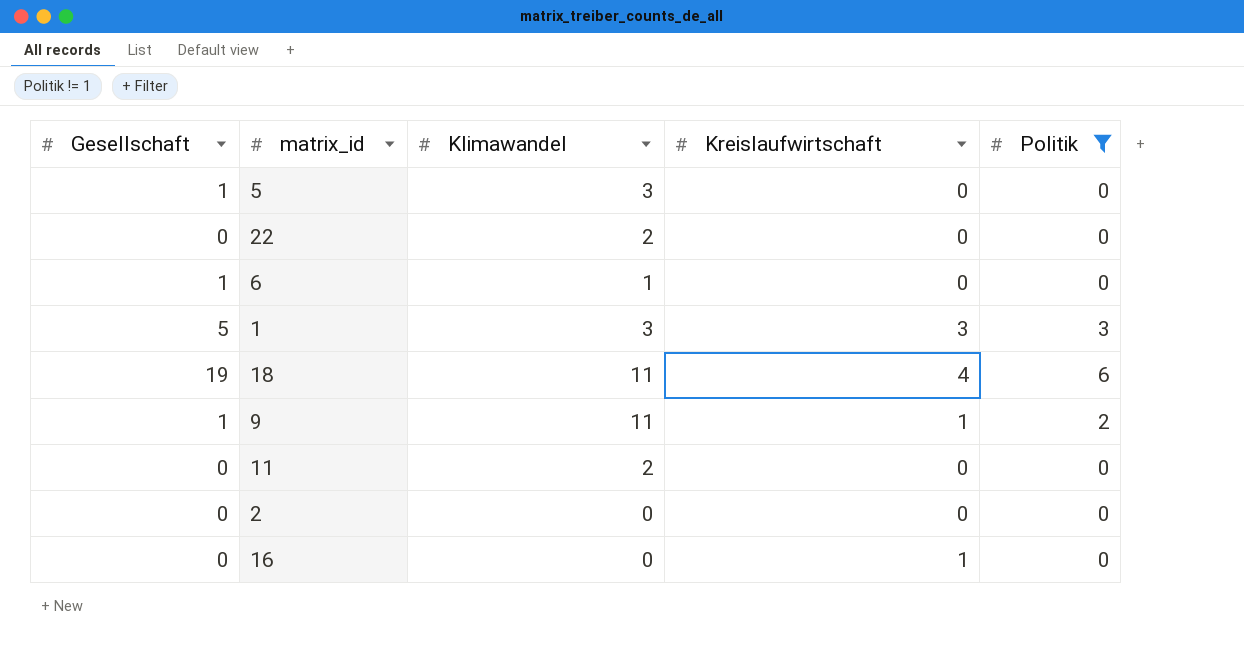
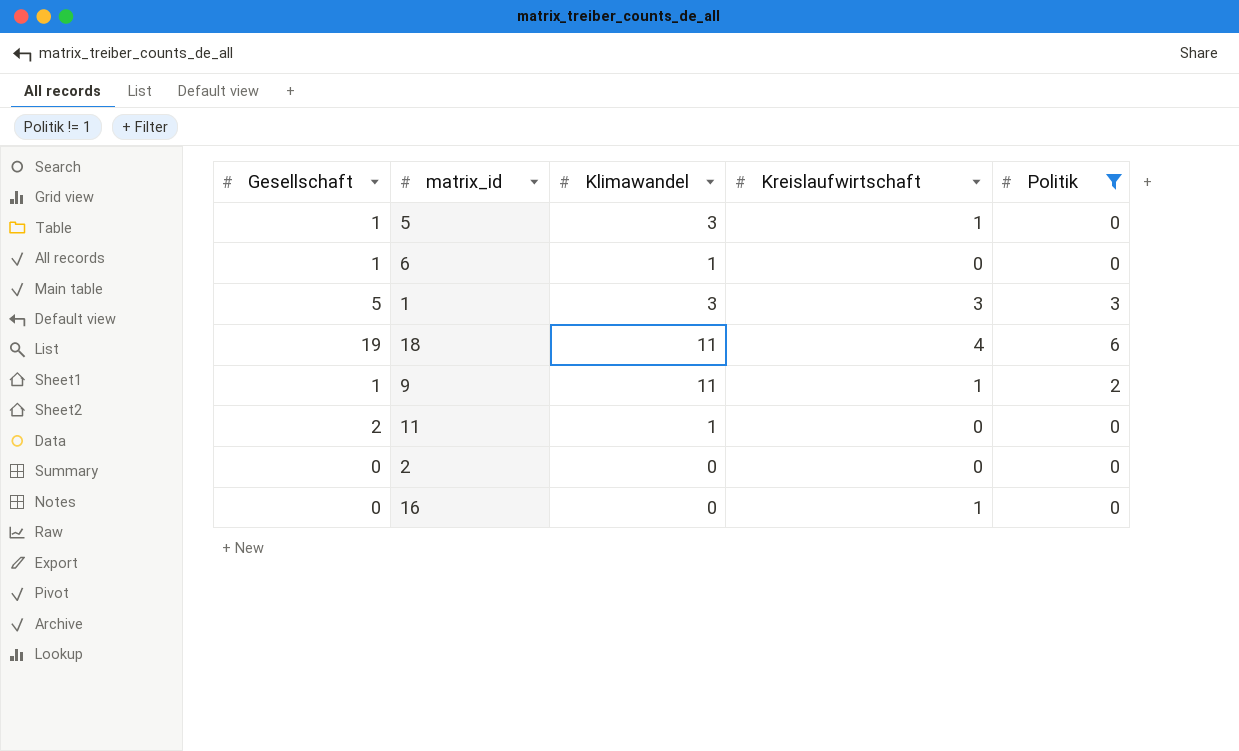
row 22: 0 | 2 | 0 | 0 -> none
5 | Kreislaufwirtschaft: 0 -> 1
11 | Gesellschaft: 0 -> 2
11 | Klimawandel: 2 -> 1

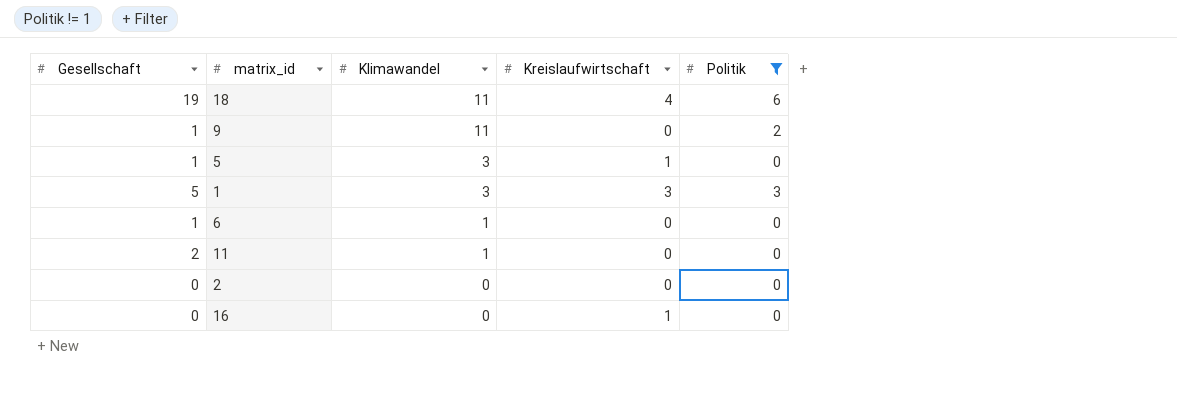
row order: none -> Klimawandel descending
9 | Kreislaufwirtschaft: 1 -> 0

